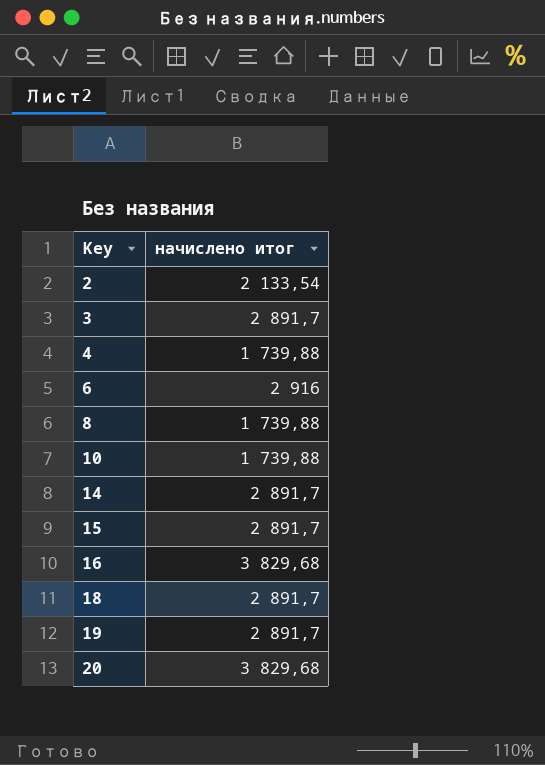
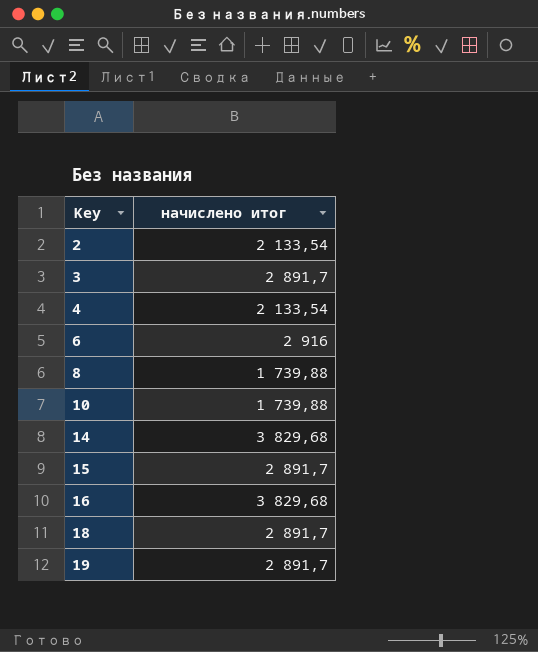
row 20: 3 829,68 -> none
4 | начислено итог: 1 739,88 -> 2 133,54
14 | начислено итог: 2 891,7 -> 3 829,68

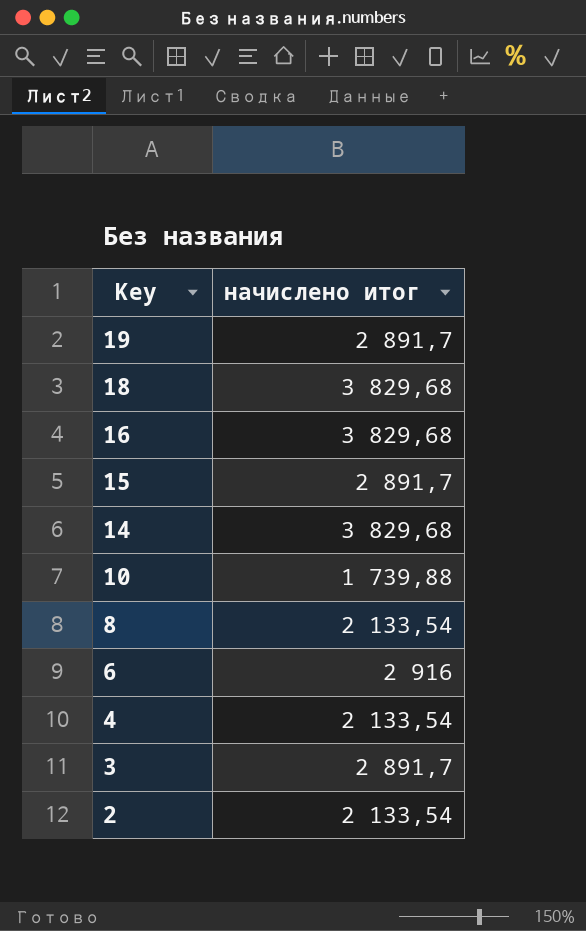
row order: Key ascending -> Key descending
18 | начислено итог: 2 891,7 -> 3 829,68
8 | начислено итог: 1 739,88 -> 2 133,54

